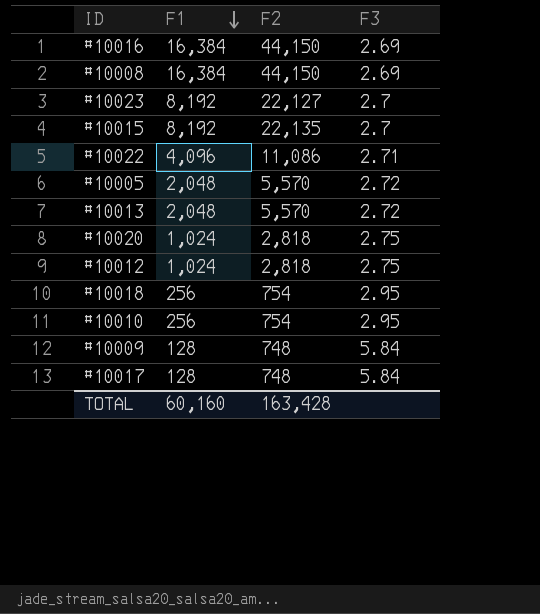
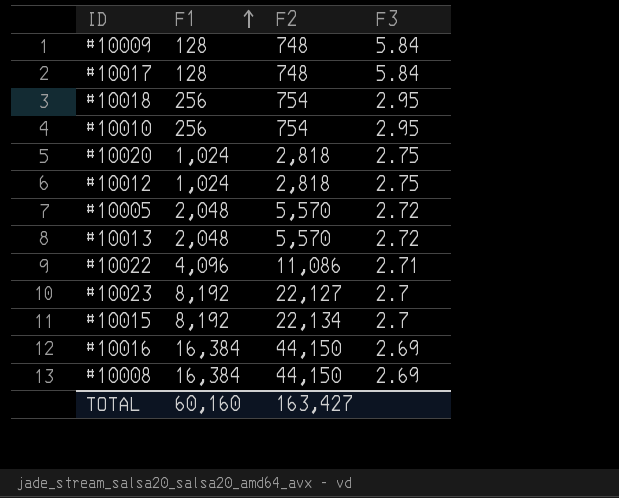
row order: F1 descending -> F1 ascending
#10015 | F2: 22,135 -> 22,134
TOTAL | F2: 163,428 -> 163,427

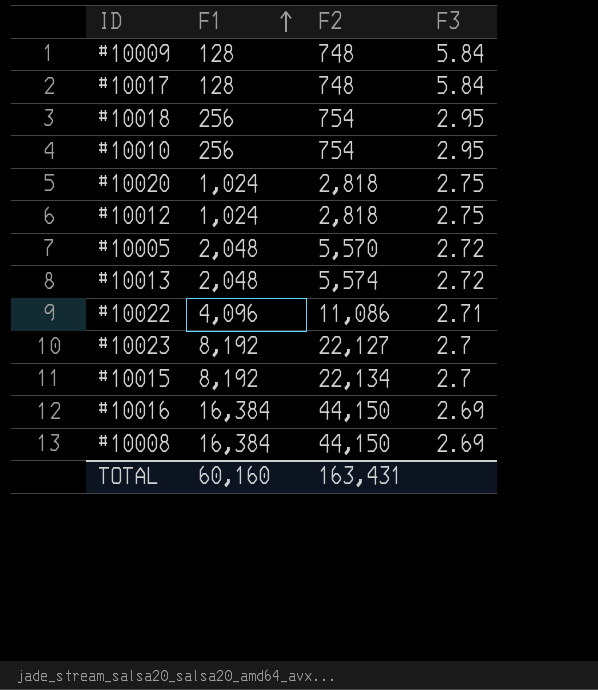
#10013 | F2: 5,570 -> 5,574
TOTAL | F2: 163,427 -> 163,431

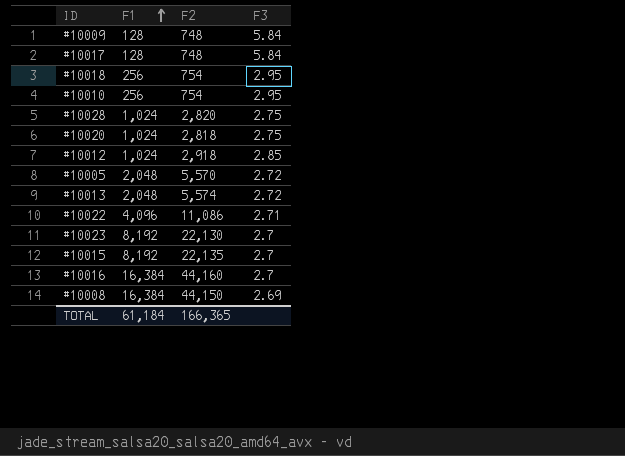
row #10028: none -> 1,024 | 2,820 | 2.75
#10012 | F2: 2,818 -> 2,918
#10012 | F3: 2.75 -> 2.85
#10023 | F2: 22,127 -> 22,130
#10015 | F2: 22,134 -> 22,135
#10016 | F2: 44,150 -> 44,160
#10016 | F3: 2.69 -> 2.7
TOTAL | F1: 60,160 -> 61,184
TOTAL | F2: 163,431 -> 166,365

